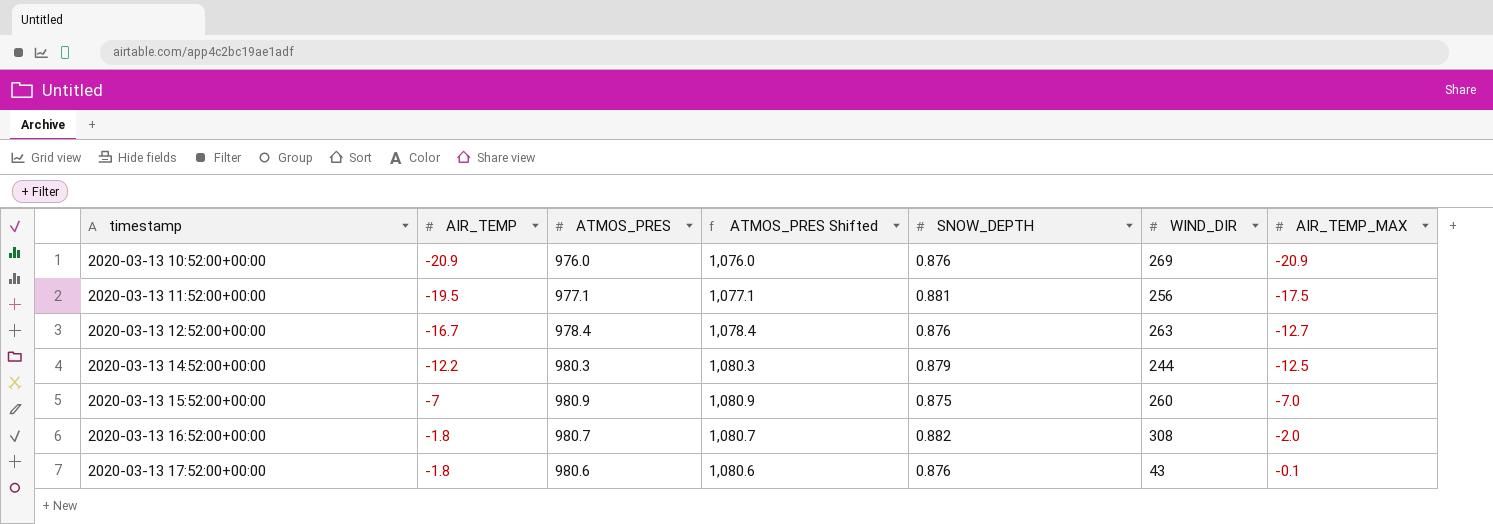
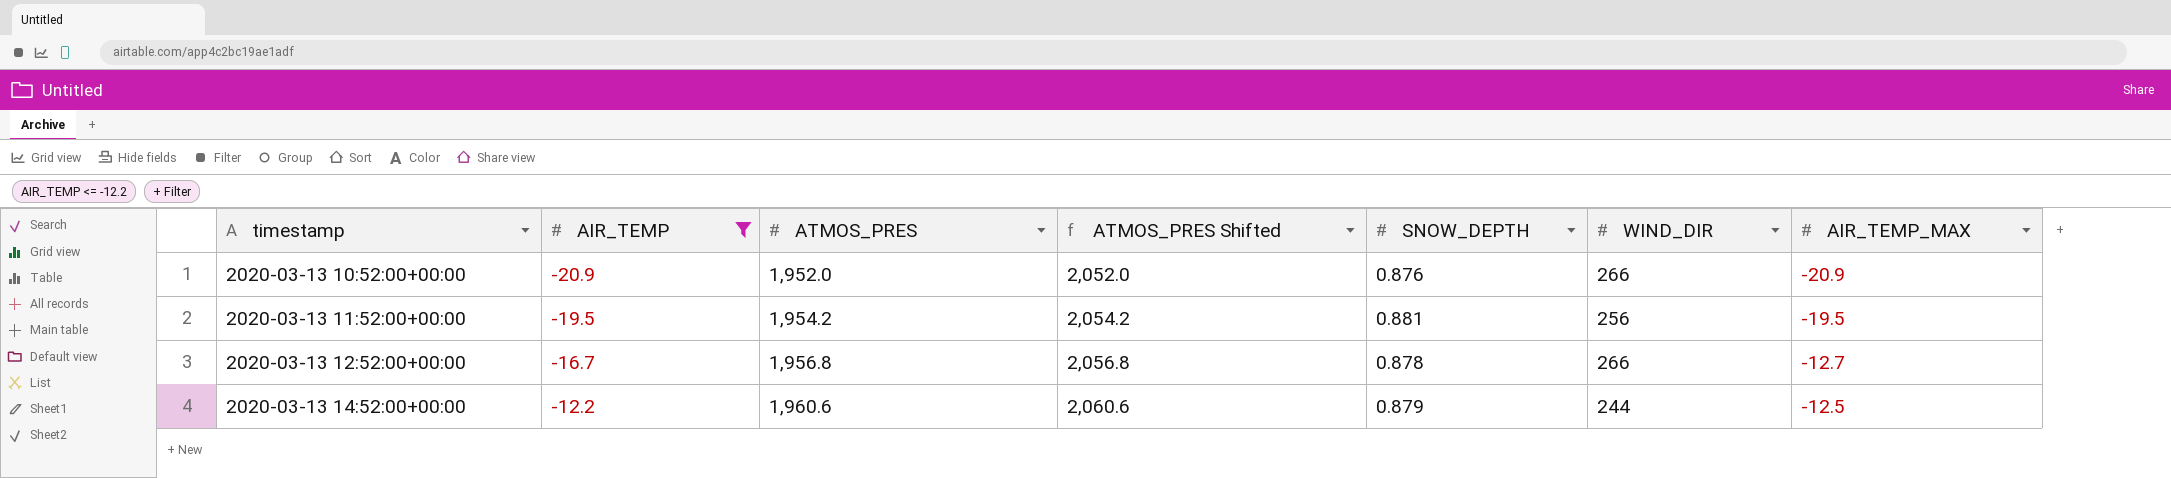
filter: none -> AIR_TEMP <= -12.2
2020-03-13 10:52:00+00:00 | ATMOS_PRES: 976.0 -> 1,952.0
2020-03-13 10:52:00+00:00 | ATMOS_PRES Shifted: 1,076.0 -> 2,052.0
2020-03-13 10:52:00+00:00 | WIND_DIR: 269 -> 266
2020-03-13 11:52:00+00:00 | ATMOS_PRES: 977.1 -> 1,954.2
2020-03-13 11:52:00+00:00 | ATMOS_PRES Shifted: 1,077.1 -> 2,054.2
2020-03-13 11:52:00+00:00 | AIR_TEMP_MAX: -17.5 -> -19.5
2020-03-13 12:52:00+00:00 | ATMOS_PRES: 978.4 -> 1,956.8
2020-03-13 12:52:00+00:00 | ATMOS_PRES Shifted: 1,078.4 -> 2,056.8
2020-03-13 12:52:00+00:00 | SNOW_DEPTH: 0.876 -> 0.878
2020-03-13 12:52:00+00:00 | WIND_DIR: 263 -> 266
2020-03-13 14:52:00+00:00 | ATMOS_PRES: 980.3 -> 1,960.6
2020-03-13 14:52:00+00:00 | ATMOS_PRES Shifted: 1,080.3 -> 2,060.6

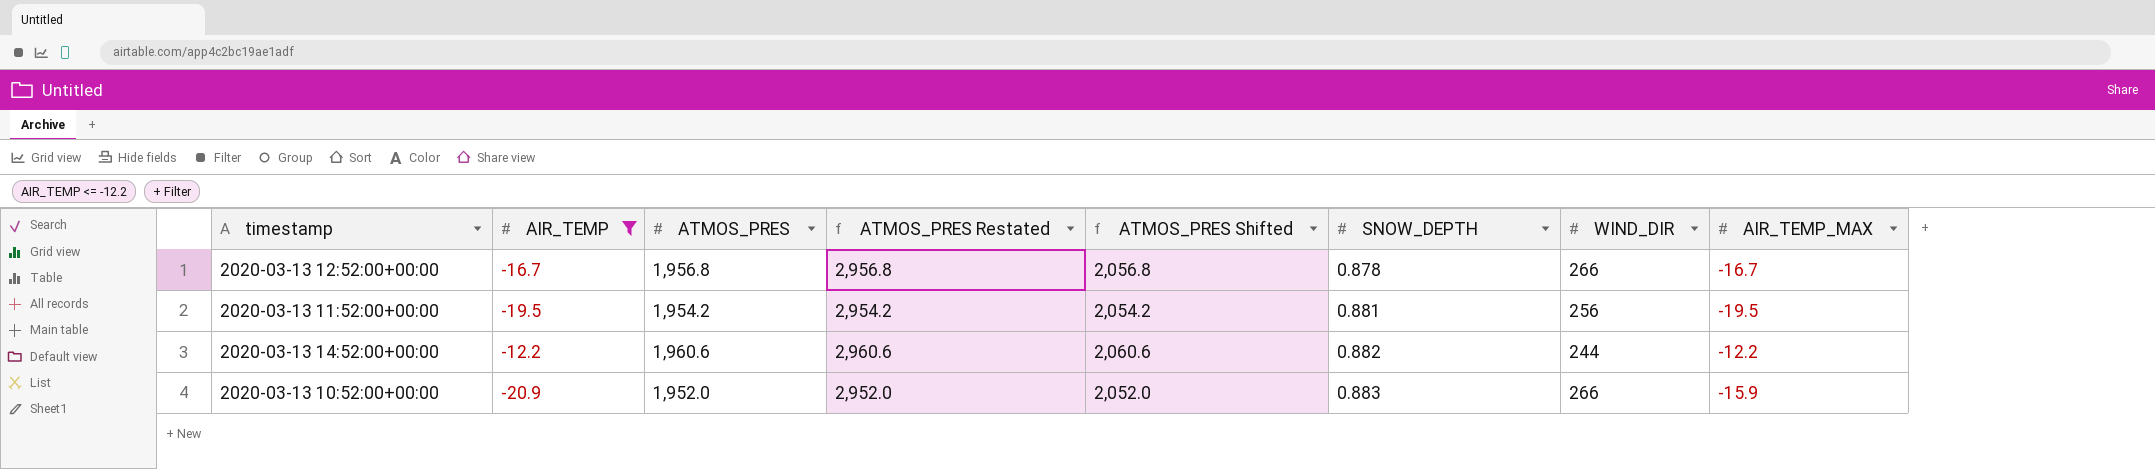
row order: timestamp ascending -> SNOW_DEPTH ascending
column ATMOS_PRES Restated | formula: none -> [ATMOS_PRES] + 1000
2020-03-13 12:52:00+00:00 | AIR_TEMP_MAX: -12.7 -> -16.7
2020-03-13 14:52:00+00:00 | SNOW_DEPTH: 0.879 -> 0.882
2020-03-13 14:52:00+00:00 | AIR_TEMP_MAX: -12.5 -> -12.2
2020-03-13 10:52:00+00:00 | SNOW_DEPTH: 0.876 -> 0.883
2020-03-13 10:52:00+00:00 | AIR_TEMP_MAX: -20.9 -> -15.9

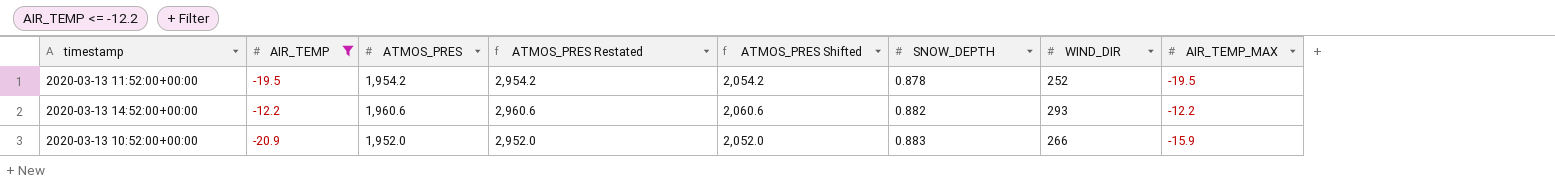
row 2020-03-13 12:52:00+00:00: -16.7 | 1,956.8 | 2,956.8 | 2,056.8 | 0.878 | 266 | -16.7 -> none
2020-03-13 11:52:00+00:00 | SNOW_DEPTH: 0.881 -> 0.878
2020-03-13 11:52:00+00:00 | WIND_DIR: 256 -> 252
2020-03-13 14:52:00+00:00 | WIND_DIR: 244 -> 293

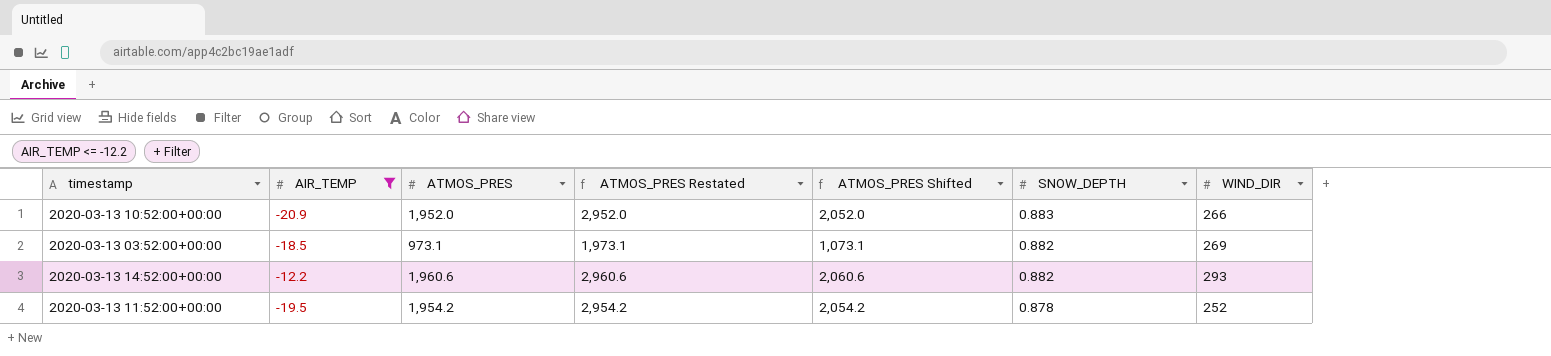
row order: SNOW_DEPTH ascending -> SNOW_DEPTH descending
column AIR_TEMP_MAX | position: 8 -> none
row 2020-03-13 03:52:00+00:00: none -> -18.5 | 973.1 | 1,973.1 | 1,073.1 | 0.882 | 269

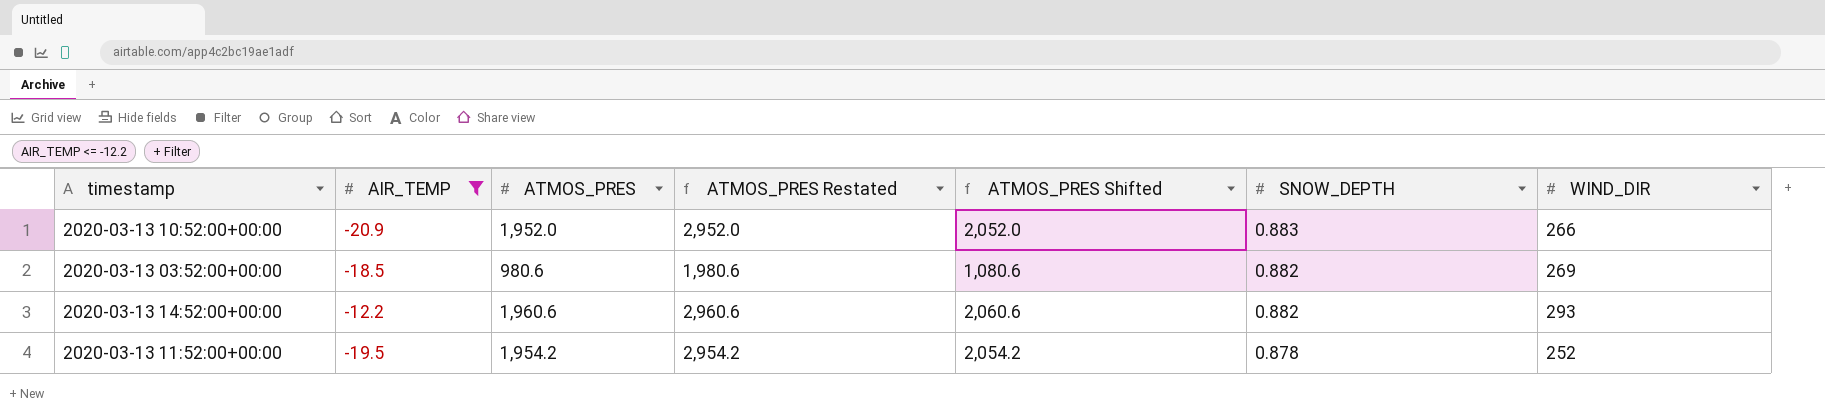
2020-03-13 03:52:00+00:00 | ATMOS_PRES: 973.1 -> 980.6
2020-03-13 03:52:00+00:00 | ATMOS_PRES Restated: 1,973.1 -> 1,980.6
2020-03-13 03:52:00+00:00 | ATMOS_PRES Shifted: 1,073.1 -> 1,080.6

